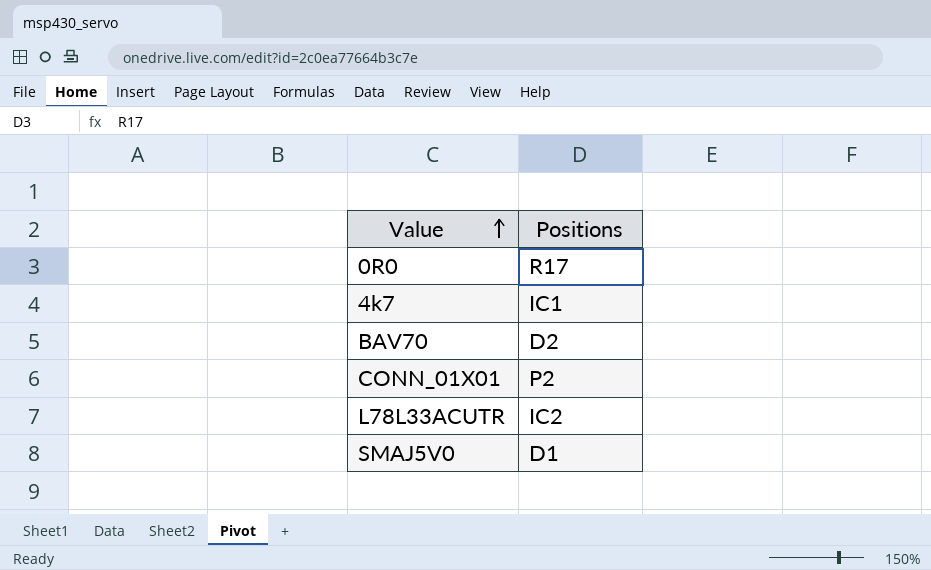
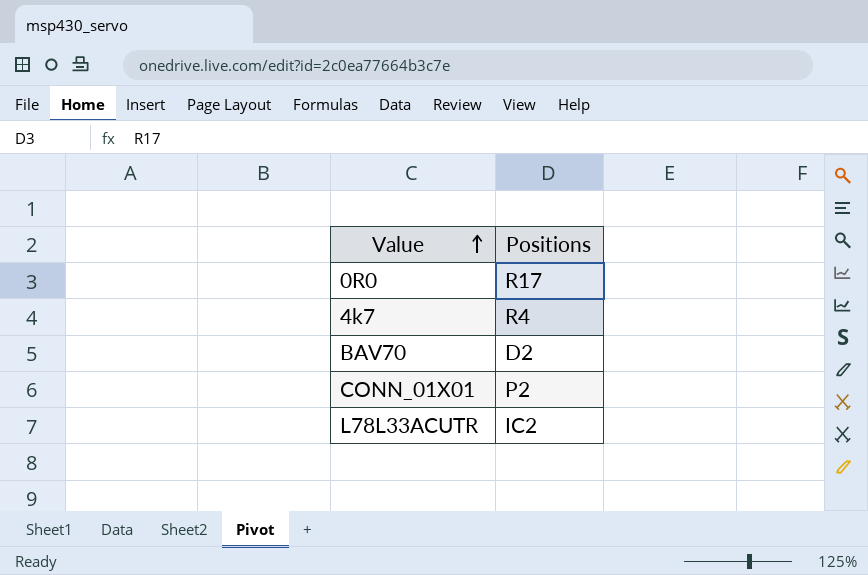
row SMAJ5V0: D1 -> none
4k7 | Positions: IC1 -> R4

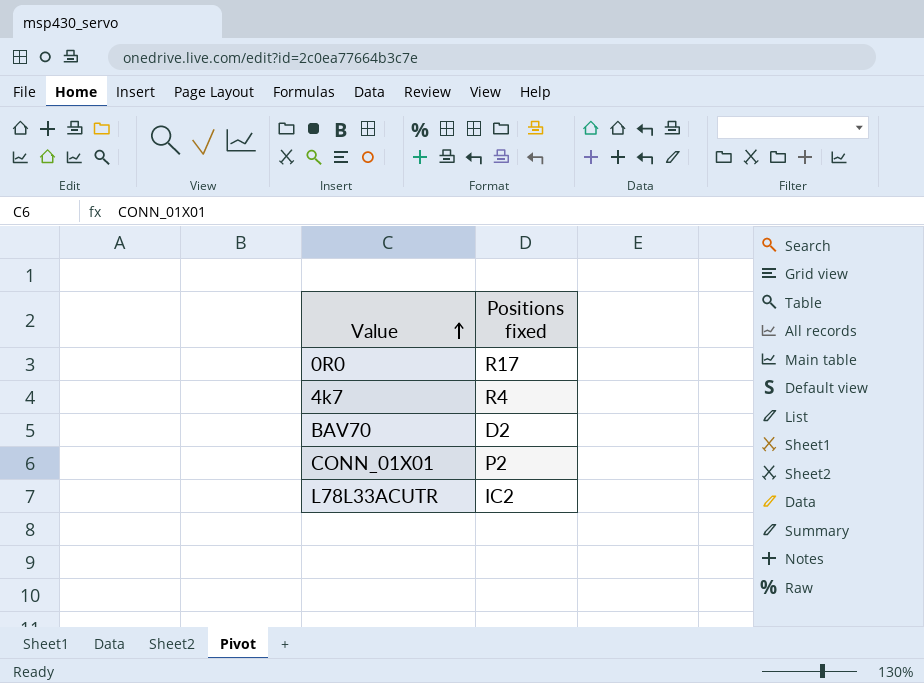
column name: Positions -> Positions fixed

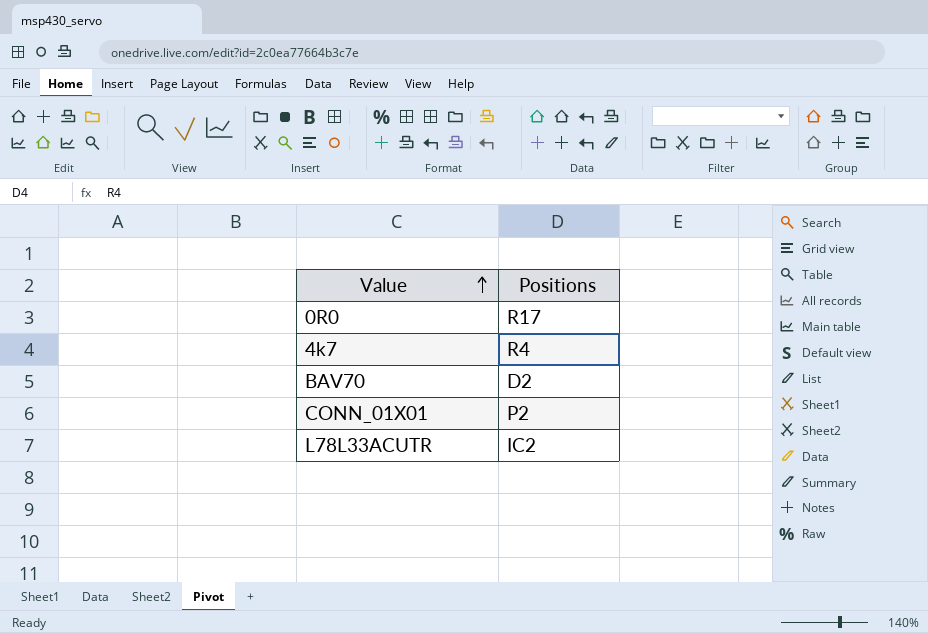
column name: Positions fixed -> Positions

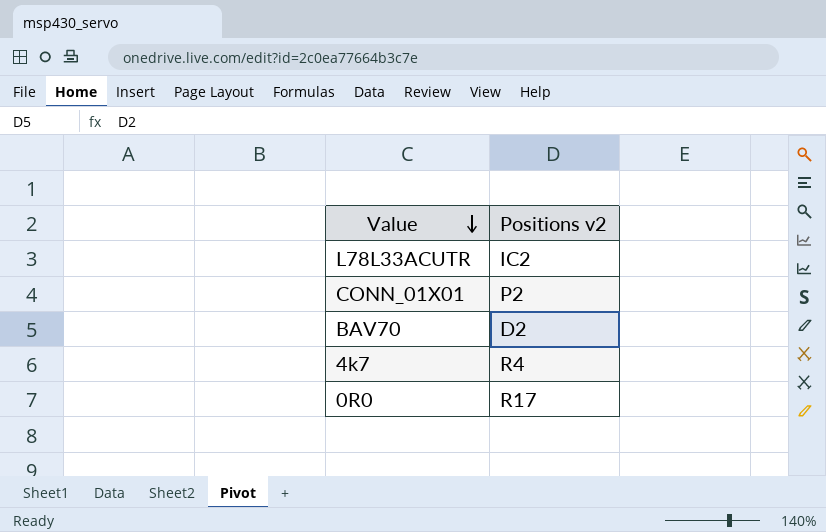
row order: Value ascending -> Value descending
column name: Positions -> Positions v2

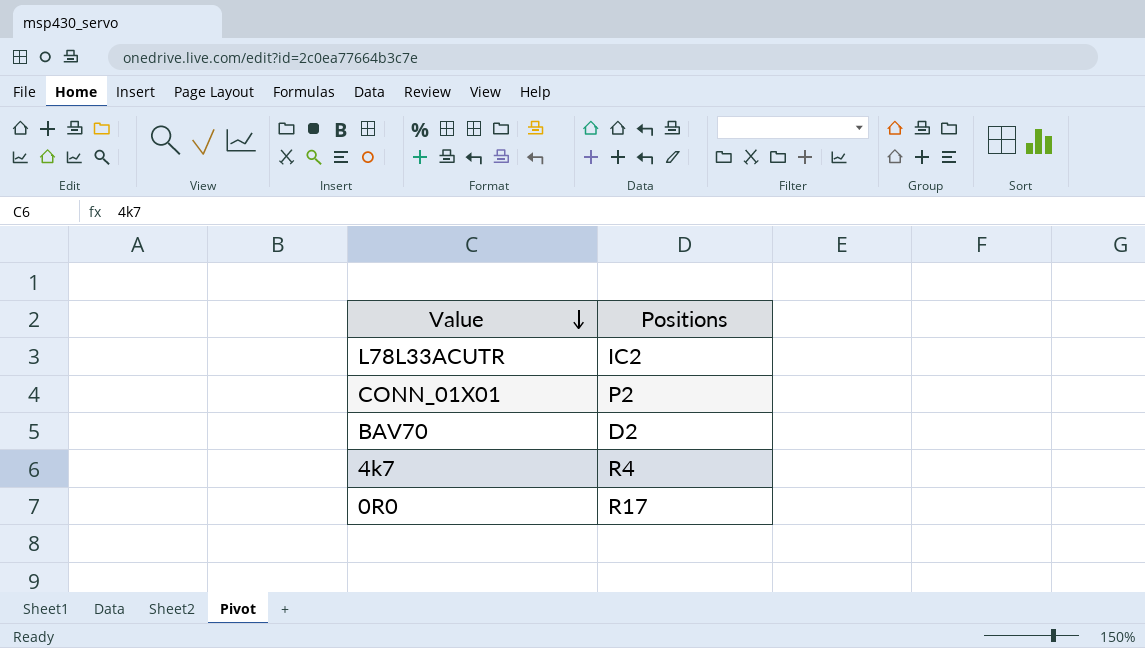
column name: Positions v2 -> Positions

